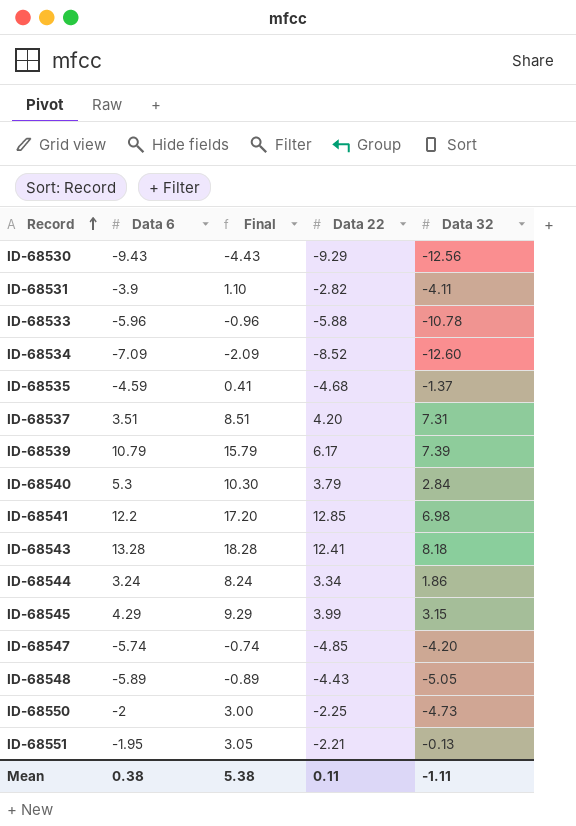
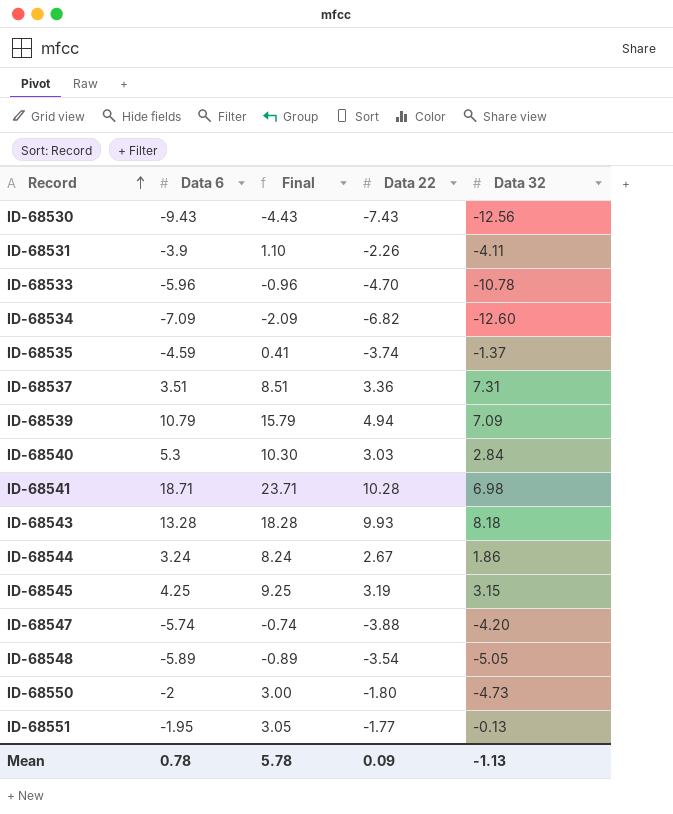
ID-68530 | Data 22: -9.29 -> -7.43
ID-68531 | Data 22: -2.82 -> -2.26
ID-68533 | Data 22: -5.88 -> -4.70
ID-68534 | Data 22: -8.52 -> -6.82
ID-68535 | Data 22: -4.68 -> -3.74
ID-68537 | Data 22: 4.20 -> 3.36
ID-68539 | Data 22: 6.17 -> 4.94
ID-68539 | Data 32: 7.39 -> 7.09
ID-68540 | Data 22: 3.79 -> 3.03
ID-68541 | Data 6: 12.2 -> 18.71
ID-68541 | Final: 17.20 -> 23.71
ID-68541 | Data 22: 12.85 -> 10.28
ID-68543 | Data 22: 12.41 -> 9.93
ID-68544 | Data 22: 3.34 -> 2.67
ID-68545 | Data 6: 4.29 -> 4.25
ID-68545 | Final: 9.29 -> 9.25
ID-68545 | Data 22: 3.99 -> 3.19
ID-68547 | Data 22: -4.85 -> -3.88
ID-68548 | Data 22: -4.43 -> -3.54
ID-68550 | Data 22: -2.25 -> -1.80
ID-68551 | Data 22: -2.21 -> -1.77
Mean | Data 6: 0.38 -> 0.78
Mean | Final: 5.38 -> 5.78
Mean | Data 22: 0.11 -> 0.09
Mean | Data 32: -1.11 -> -1.13

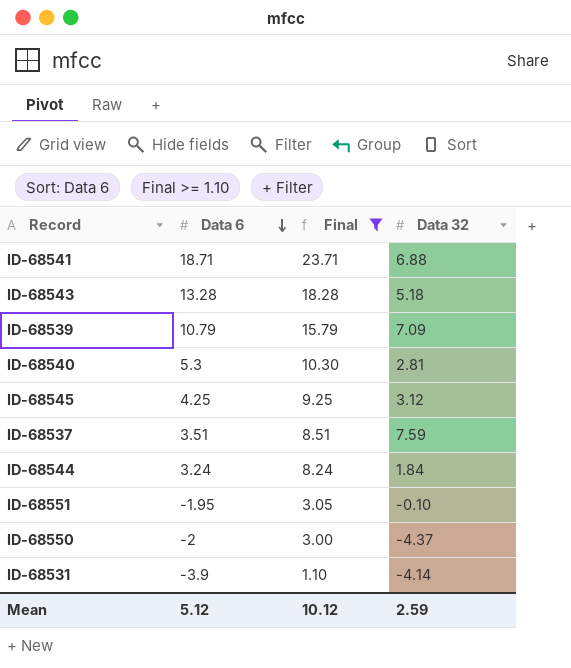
filter: none -> Final >= 1.10
row order: Record ascending -> Data 6 descending
column Data 22 | position: 4 -> none
ID-68541 | Data 32: 6.98 -> 6.88
ID-68543 | Data 32: 8.18 -> 5.18
ID-68540 | Data 32: 2.84 -> 2.81
ID-68545 | Data 32: 3.15 -> 3.12
ID-68537 | Data 32: 7.31 -> 7.59
ID-68544 | Data 32: 1.86 -> 1.84
ID-68551 | Data 32: -0.13 -> -0.10
ID-68550 | Data 32: -4.73 -> -4.37
ID-68531 | Data 32: -4.11 -> -4.14
Mean | Data 6: 0.78 -> 5.12
Mean | Final: 5.78 -> 10.12
Mean | Data 32: -1.13 -> 2.59

